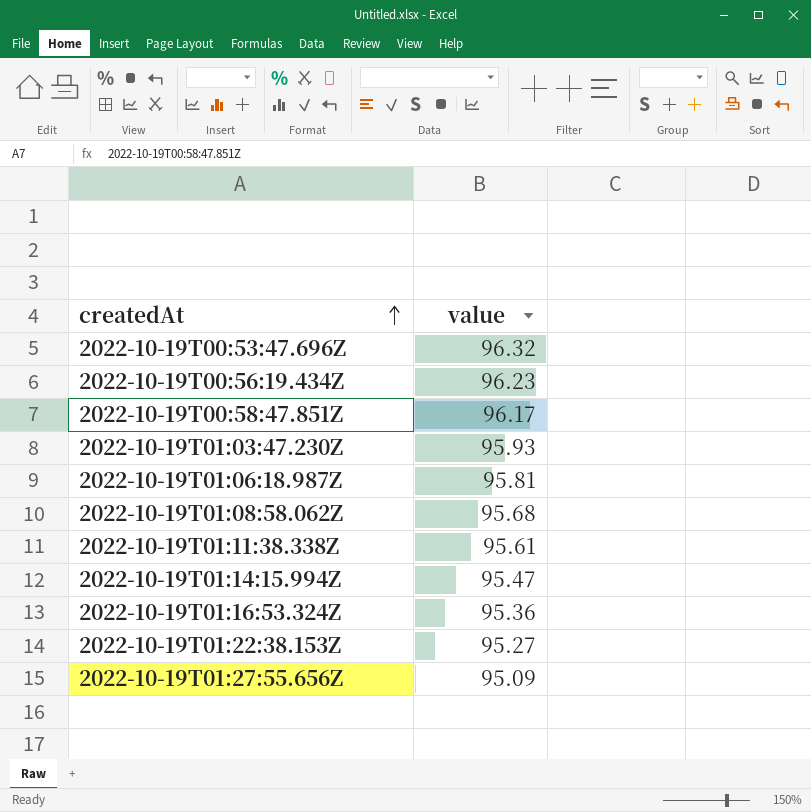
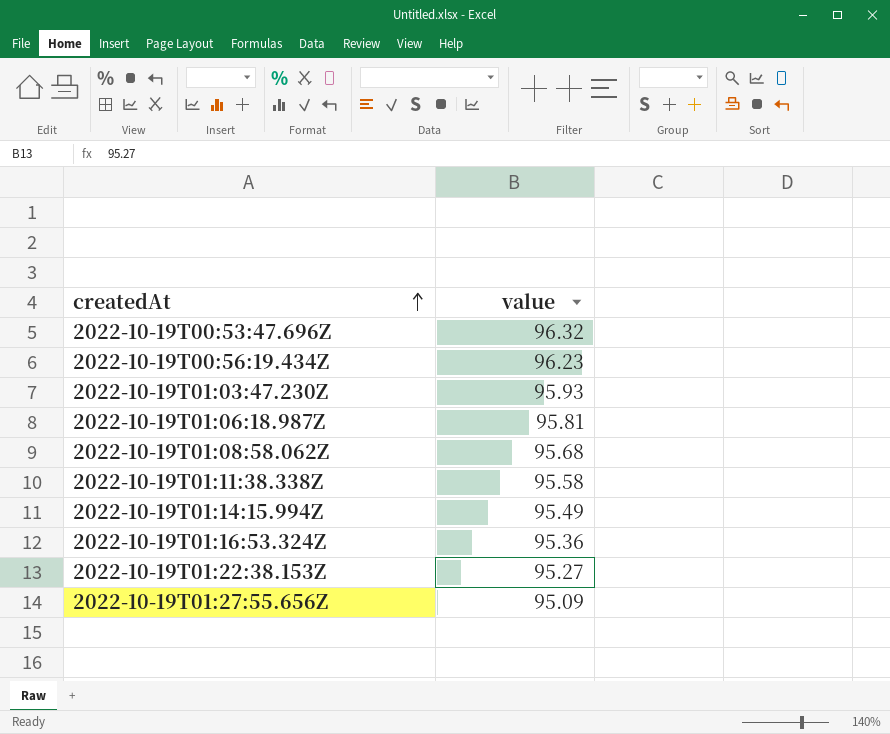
row 2022-10-19T00:58:47.851Z: 96.17 -> none
2022-10-19T01:11:38.338Z | value: 95.61 -> 95.58
2022-10-19T01:14:15.994Z | value: 95.47 -> 95.49

